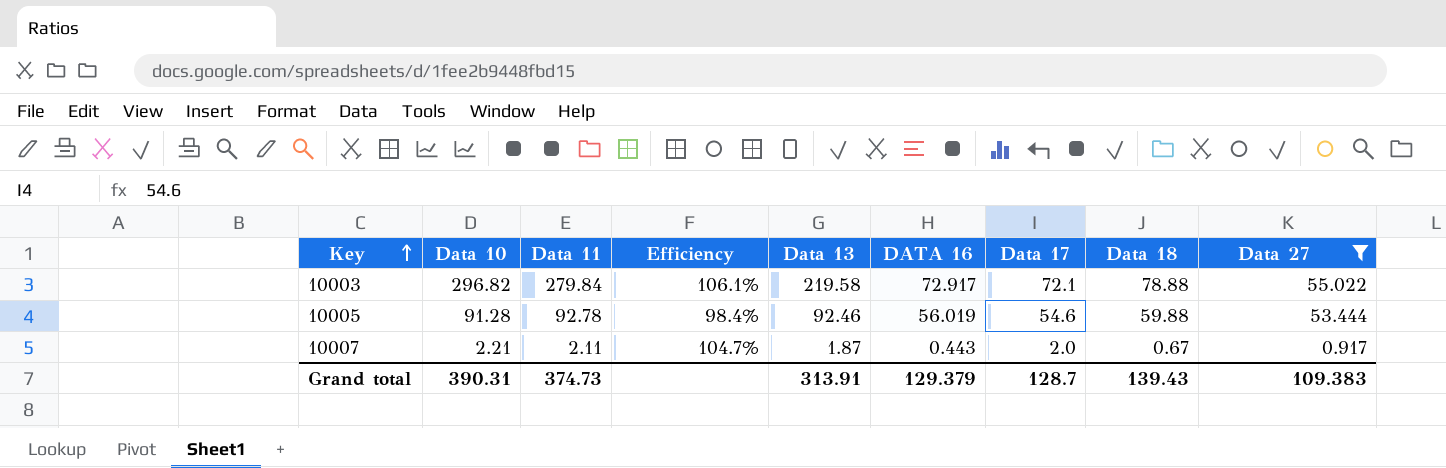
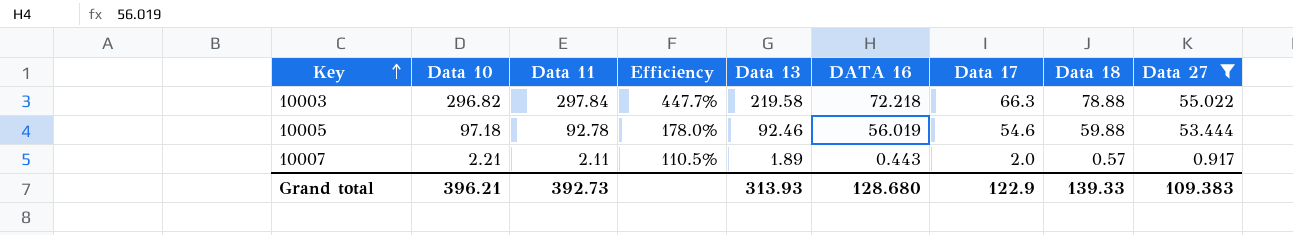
column Efficiency | formula: [Data 10] / [Data 11] -> [Data 10] / [Data 17]
10003 | Data 11: 279.84 -> 297.84
10003 | DATA 16: 72.917 -> 72.218
10003 | Data 17: 72.1 -> 66.3
10005 | Data 10: 91.28 -> 97.18
10007 | Data 13: 1.87 -> 1.89
10007 | Data 18: 0.67 -> 0.57
Grand total | Data 10: 390.31 -> 396.21
Grand total | Data 11: 374.73 -> 392.73
Grand total | Data 13: 313.91 -> 313.93
Grand total | DATA 16: 129.379 -> 128.680
Grand total | Data 17: 128.7 -> 122.9
Grand total | Data 18: 139.43 -> 139.33

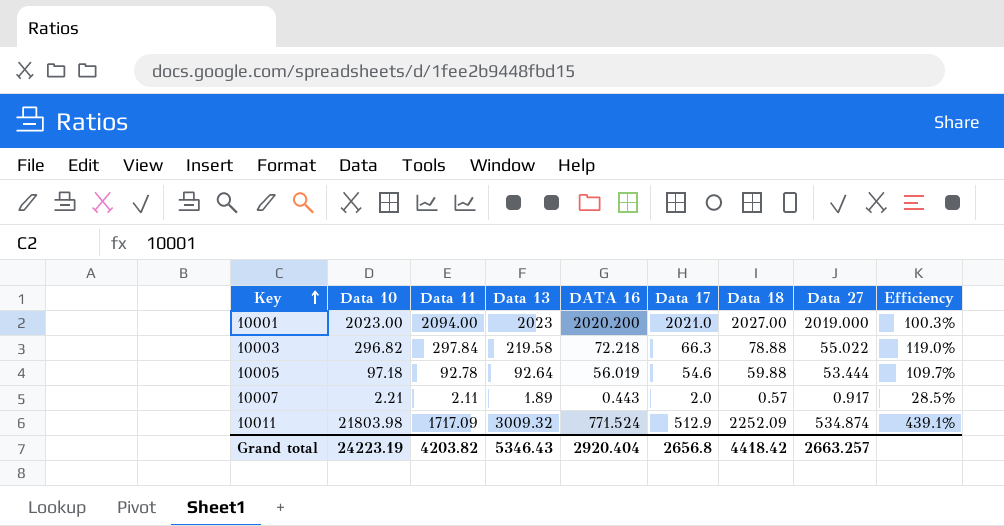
filter: Data 27 <= 55.022 -> none
column Efficiency | formula: [Data 10] / [Data 17] -> [Data 18] / [Data 17]
column Efficiency | position: 4 -> 9
10005 | Data 13: 92.46 -> 92.64
Grand total | Data 10: 396.21 -> 24223.19
Grand total | Data 11: 392.73 -> 4203.82
Grand total | Data 13: 313.93 -> 5346.43
Grand total | DATA 16: 128.680 -> 2920.404
Grand total | Data 17: 122.9 -> 2656.8
Grand total | Data 18: 139.33 -> 4418.42
Grand total | Data 27: 109.383 -> 2663.257

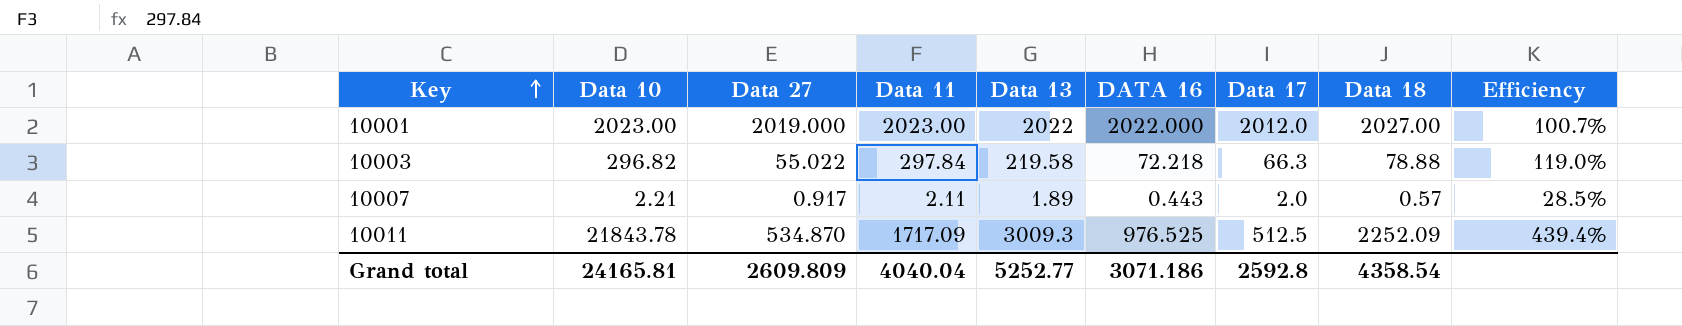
column Data 27 | position: 8 -> 3
row 10005: 97.18 | 92.78 | 92.64 | 56.019 | 54.6 | 59.88 | 53.444 | 109.7% -> none
10001 | Data 11: 2094.00 -> 2023.00
10001 | Data 13: 2023 -> 2022
10001 | DATA 16: 2020.200 -> 2022.000
10001 | Data 17: 2021.0 -> 2012.0
10001 | Efficiency: 100.3% -> 100.7%
10011 | Data 10: 21803.98 -> 21843.78
10011 | Data 27: 534.874 -> 534.870
10011 | Data 13: 3009.32 -> 3009.3
10011 | DATA 16: 771.524 -> 976.525
10011 | Data 17: 512.9 -> 512.5
10011 | Efficiency: 439.1% -> 439.4%
Grand total | Data 10: 24223.19 -> 24165.81
Grand total | Data 27: 2663.257 -> 2609.809
Grand total | Data 11: 4203.82 -> 4040.04
Grand total | Data 13: 5346.43 -> 5252.77
Grand total | DATA 16: 2920.404 -> 3071.186
Grand total | Data 17: 2656.8 -> 2592.8
Grand total | Data 18: 4418.42 -> 4358.54

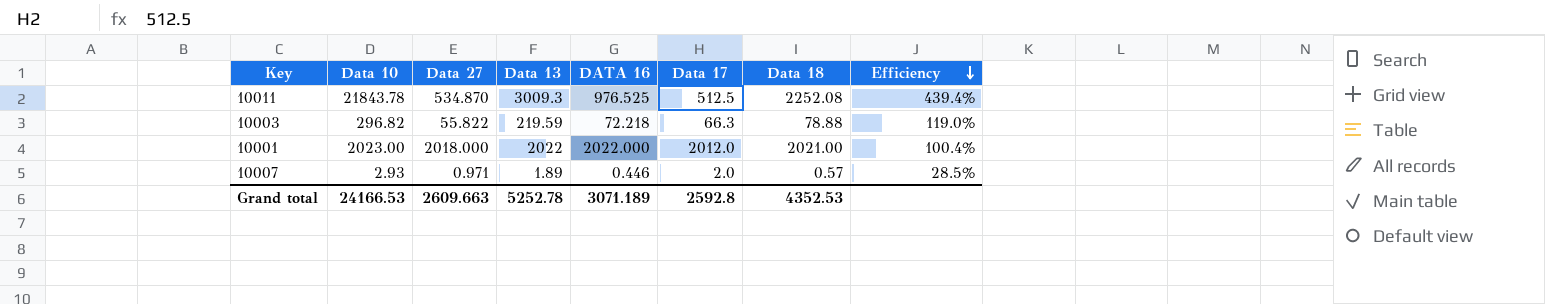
row order: Key ascending -> Efficiency descending
column Data 11 | position: 4 -> none
10011 | Data 18: 2252.09 -> 2252.08
10003 | Data 27: 55.022 -> 55.822
10003 | Data 13: 219.58 -> 219.59
10001 | Data 27: 2019.000 -> 2018.000
10001 | Data 18: 2027.00 -> 2021.00
10001 | Efficiency: 100.7% -> 100.4%
10007 | Data 10: 2.21 -> 2.93
10007 | Data 27: 0.917 -> 0.971
10007 | DATA 16: 0.443 -> 0.446
Grand total | Data 10: 24165.81 -> 24166.53
Grand total | Data 27: 2609.809 -> 2609.663
Grand total | Data 13: 5252.77 -> 5252.78
Grand total | DATA 16: 3071.186 -> 3071.189
Grand total | Data 18: 4358.54 -> 4352.53

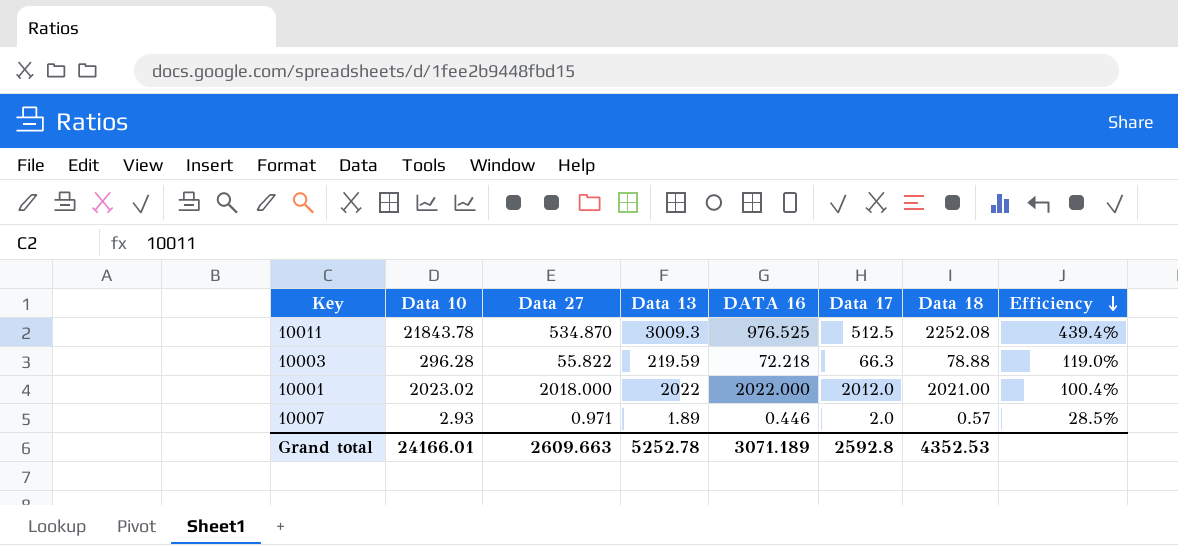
10003 | Data 10: 296.82 -> 296.28
10001 | Data 10: 2023.00 -> 2023.02
Grand total | Data 10: 24166.53 -> 24166.01

